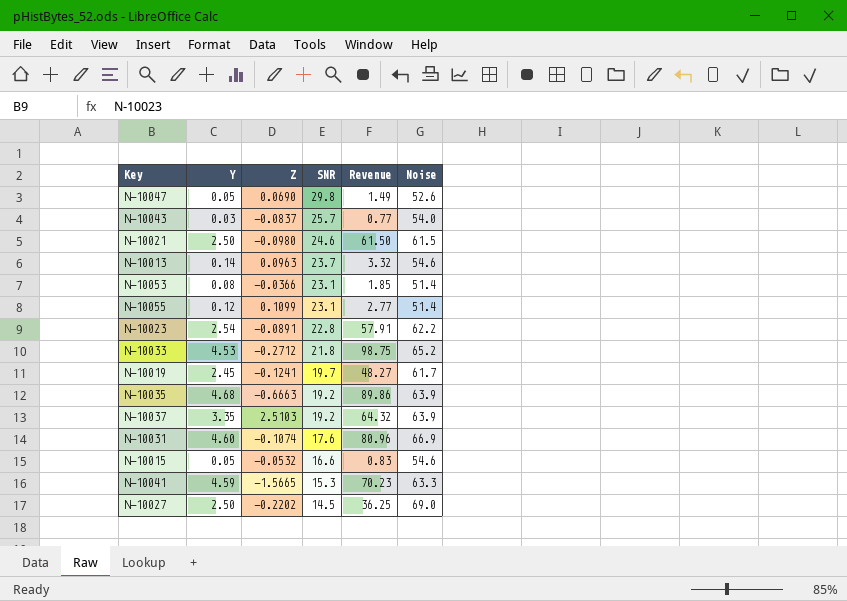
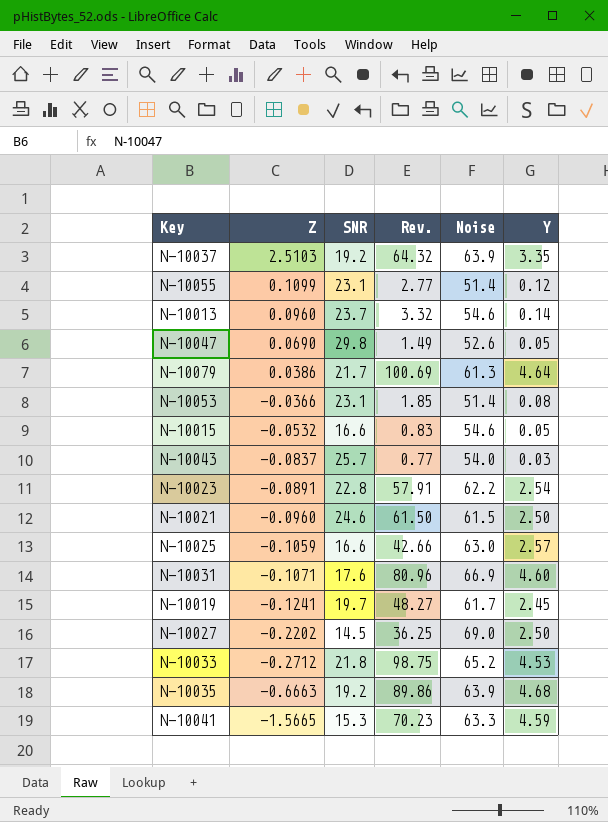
row order: SNR descending -> Z descending
column name: Revenue -> Rev.
column Y | position: 2 -> 6
N-10013 | Z: 0.0963 -> 0.0960
row N-10079: none -> 0.0386 | 21.7 | 100.69 | 61.3 | 4.64
N-10021 | Z: -0.0980 -> -0.0960
row N-10025: none -> -0.1059 | 16.6 | 42.66 | 63.0 | 2.57
N-10031 | Z: -0.1074 -> -0.1071

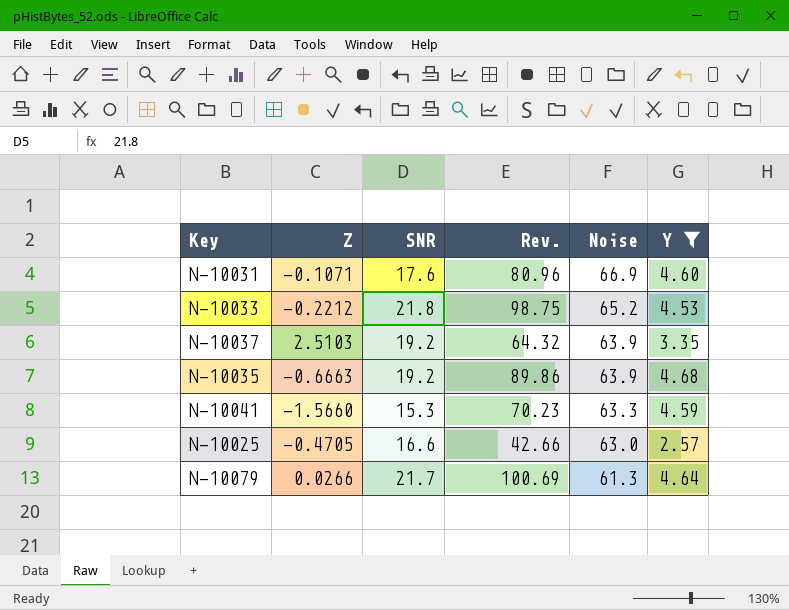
filter: none -> Y >= 2.57
row order: Z descending -> Noise descending
N-10033 | Z: -0.2712 -> -0.2212
N-10041 | Z: -1.5665 -> -1.5660
N-10025 | Z: -0.1059 -> -0.4705
N-10079 | Z: 0.0386 -> 0.0266

